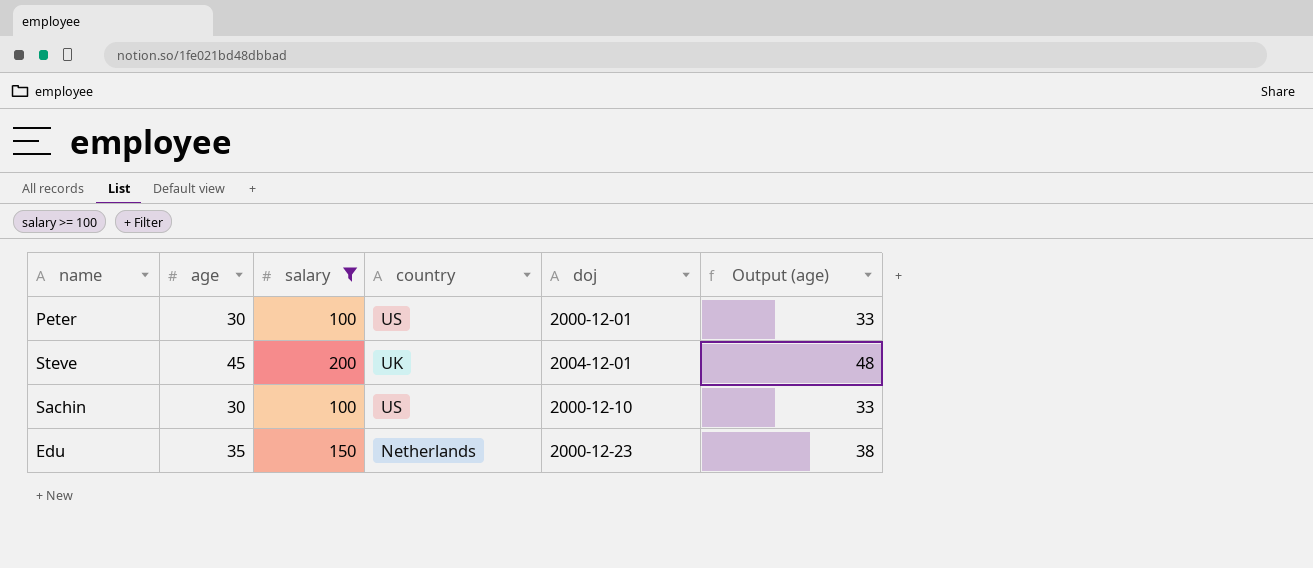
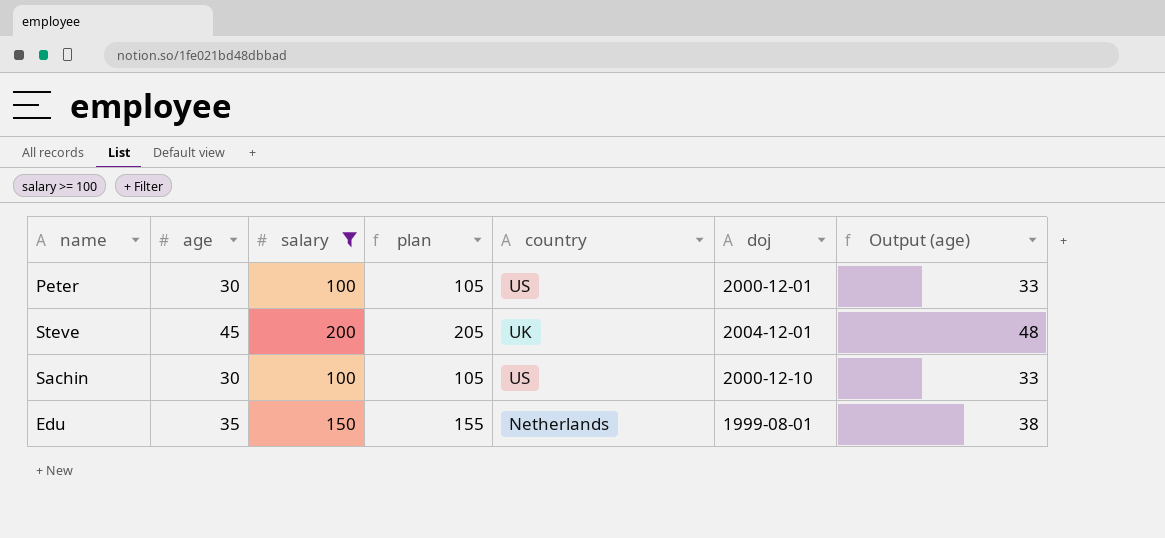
column plan | formula: none -> [salary] + 5
Edu | doj: 2000-12-23 -> 1999-08-01

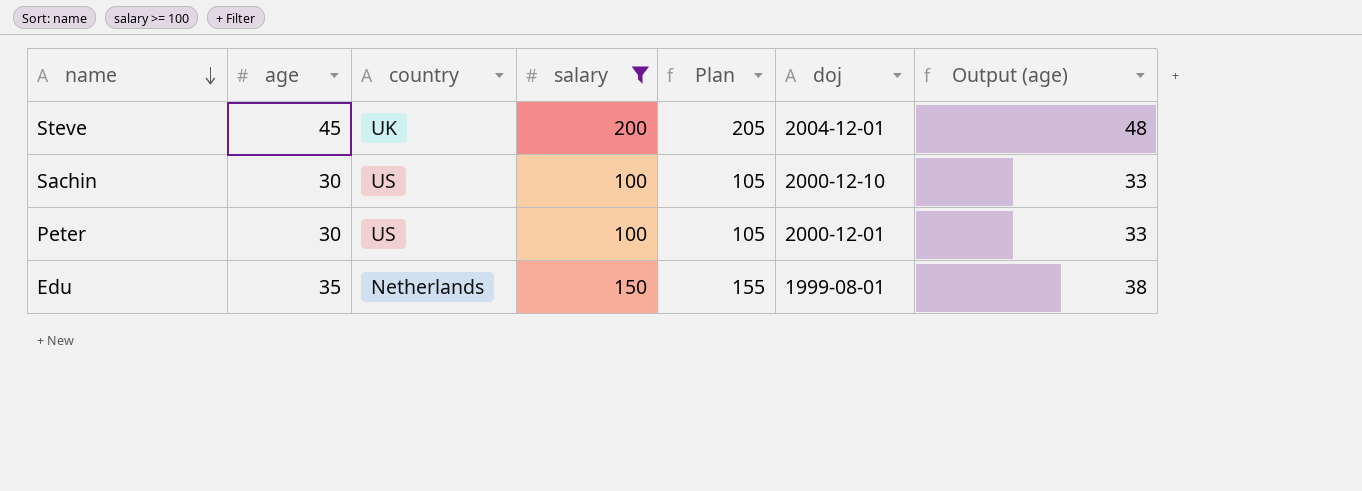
row order: none -> name descending
column country | position: 5 -> 3
column name: plan -> Plan

